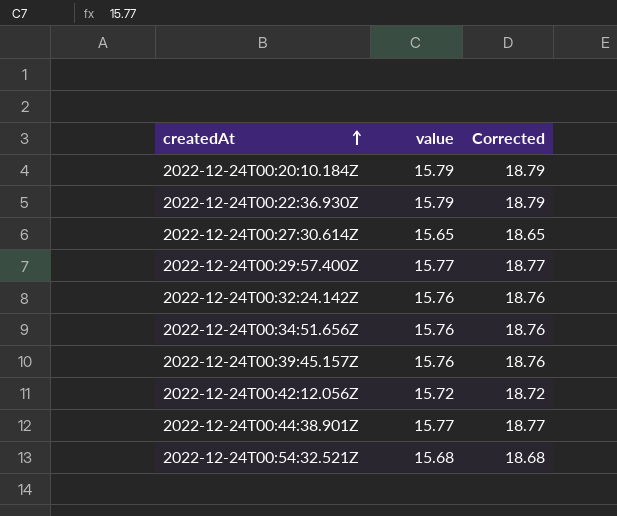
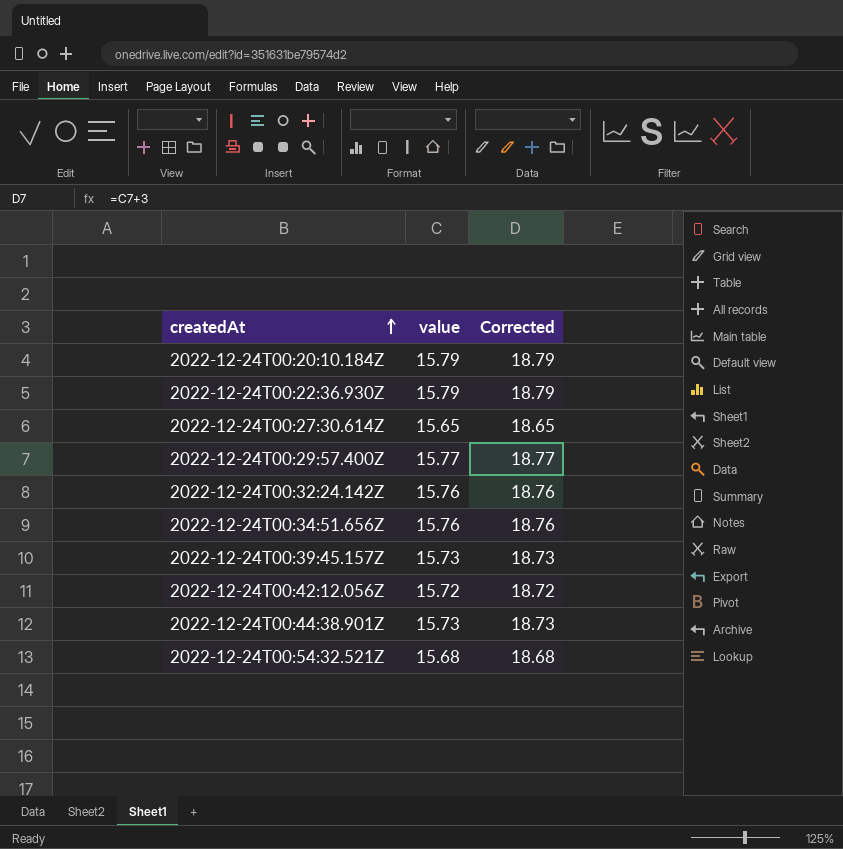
2022-12-24T00:39:45.157Z | value: 15.76 -> 15.73
2022-12-24T00:39:45.157Z | Corrected: 18.76 -> 18.73
2022-12-24T00:44:38.901Z | value: 15.77 -> 15.73
2022-12-24T00:44:38.901Z | Corrected: 18.77 -> 18.73

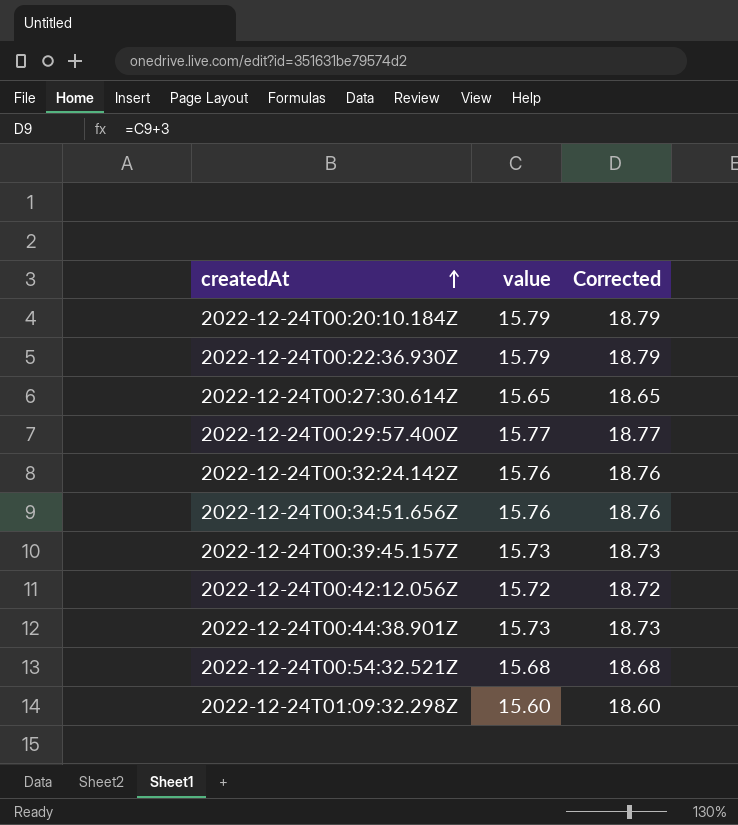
row 2022-12-24T01:09:32.298Z: none -> 15.60 | 18.60

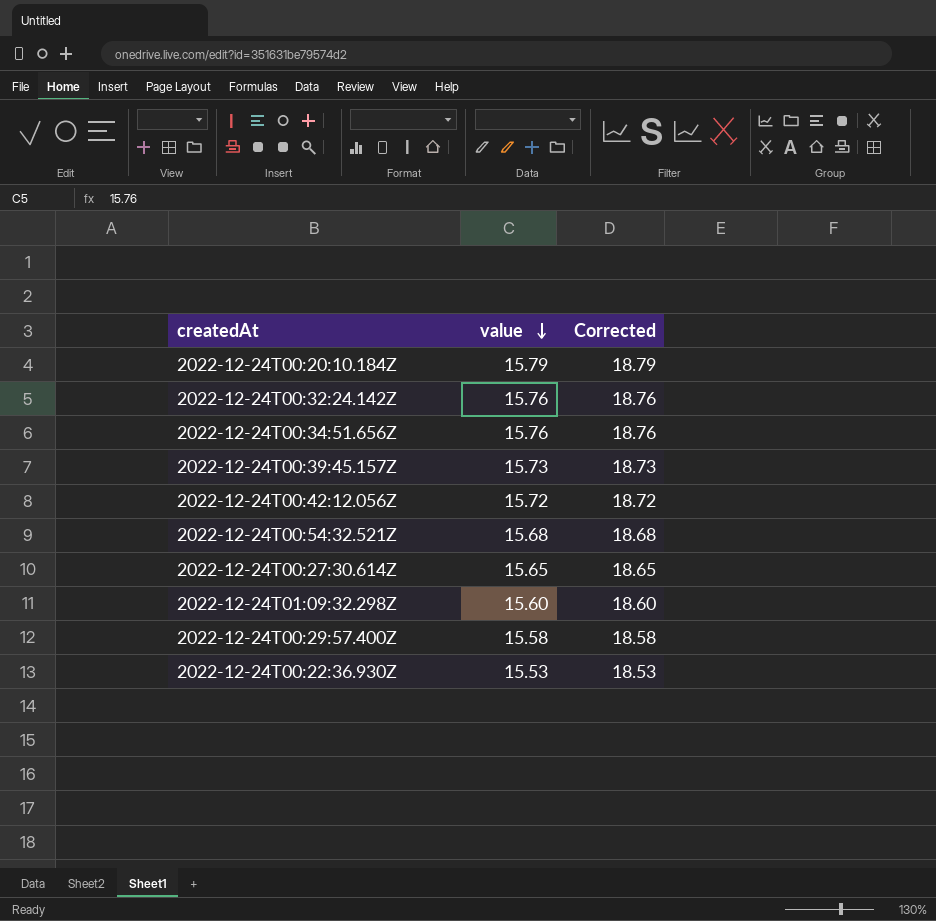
row order: createdAt ascending -> value descending
row 2022-12-24T00:44:38.901Z: 15.73 | 18.73 -> none
2022-12-24T00:29:57.400Z | value: 15.77 -> 15.58
2022-12-24T00:29:57.400Z | Corrected: 18.77 -> 18.58
2022-12-24T00:22:36.930Z | value: 15.79 -> 15.53
2022-12-24T00:22:36.930Z | Corrected: 18.79 -> 18.53

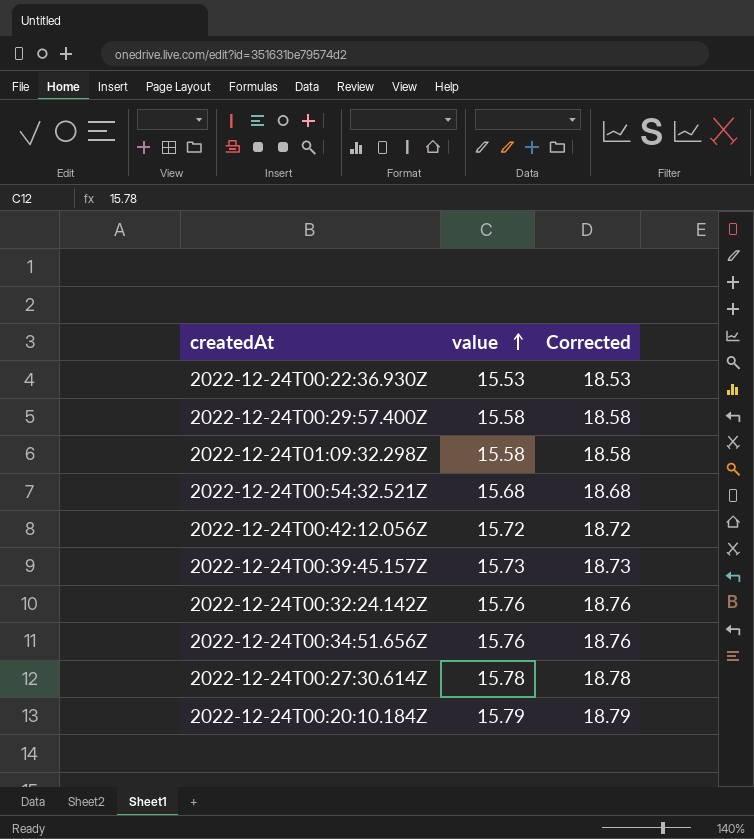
row order: value descending -> value ascending
2022-12-24T01:09:32.298Z | value: 15.60 -> 15.58
2022-12-24T01:09:32.298Z | Corrected: 18.60 -> 18.58
2022-12-24T00:27:30.614Z | value: 15.65 -> 15.78
2022-12-24T00:27:30.614Z | Corrected: 18.65 -> 18.78

